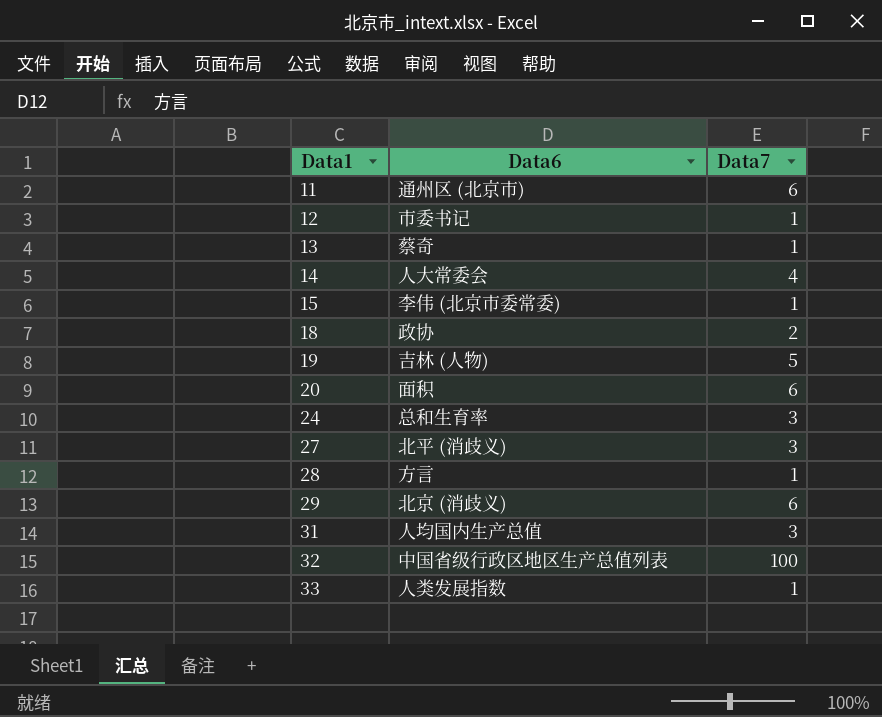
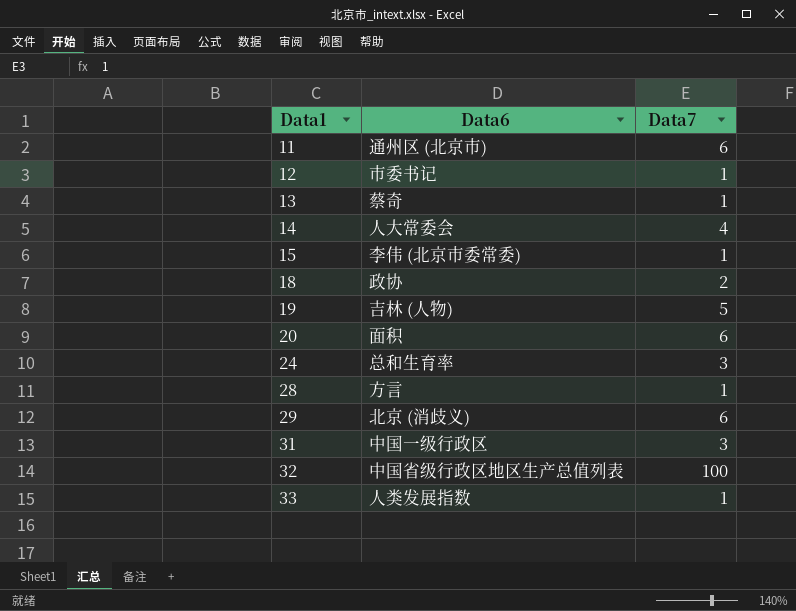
row 27: 北平 (消歧义) | 3 -> none
31 | Data6: 人均国内生产总值 -> 中国一级行政区

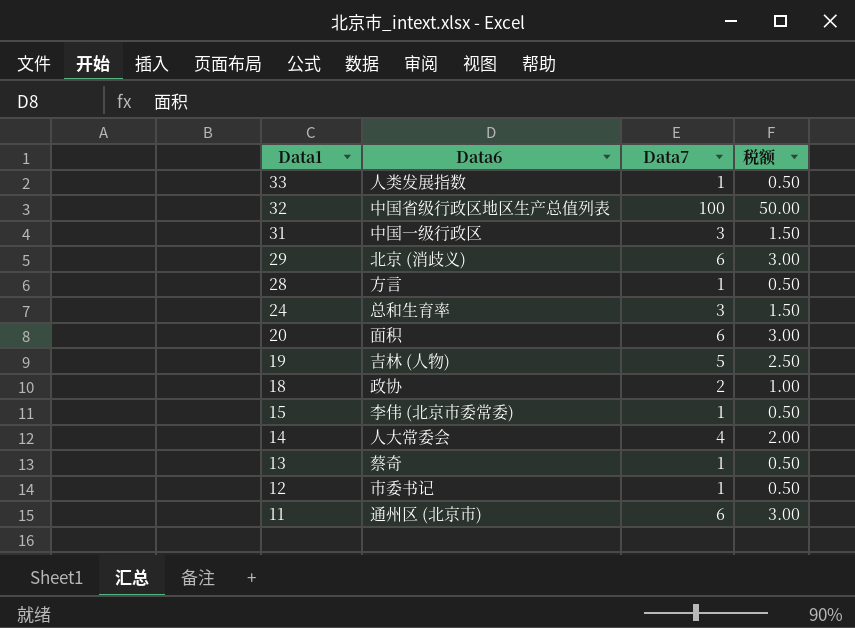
row order: Data1 ascending -> Data1 descending
column 税额 | formula: none -> [Data7] * 0.5

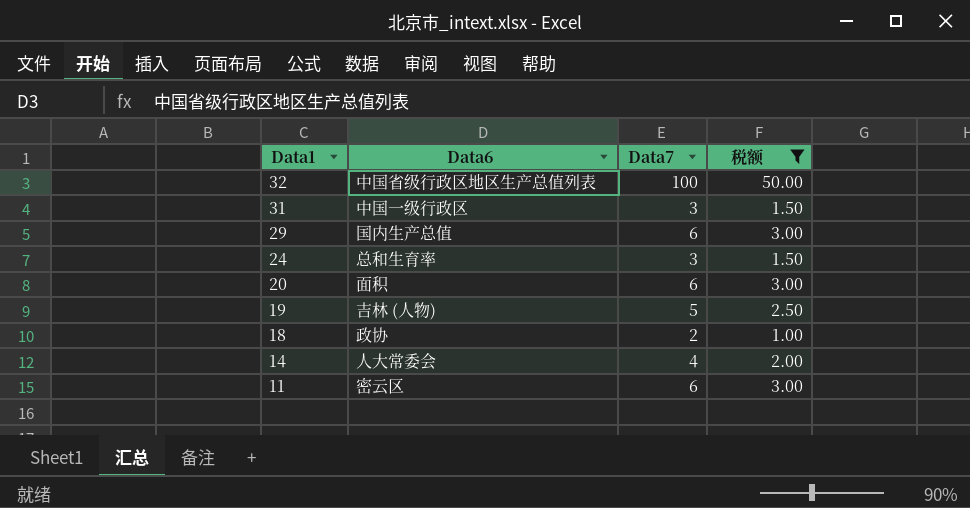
filter: none -> 税额 != 0.50
29 | Data6: 北京 (消歧义) -> 国内生产总值
11 | Data6: 通州区 (北京市) -> 密云区

